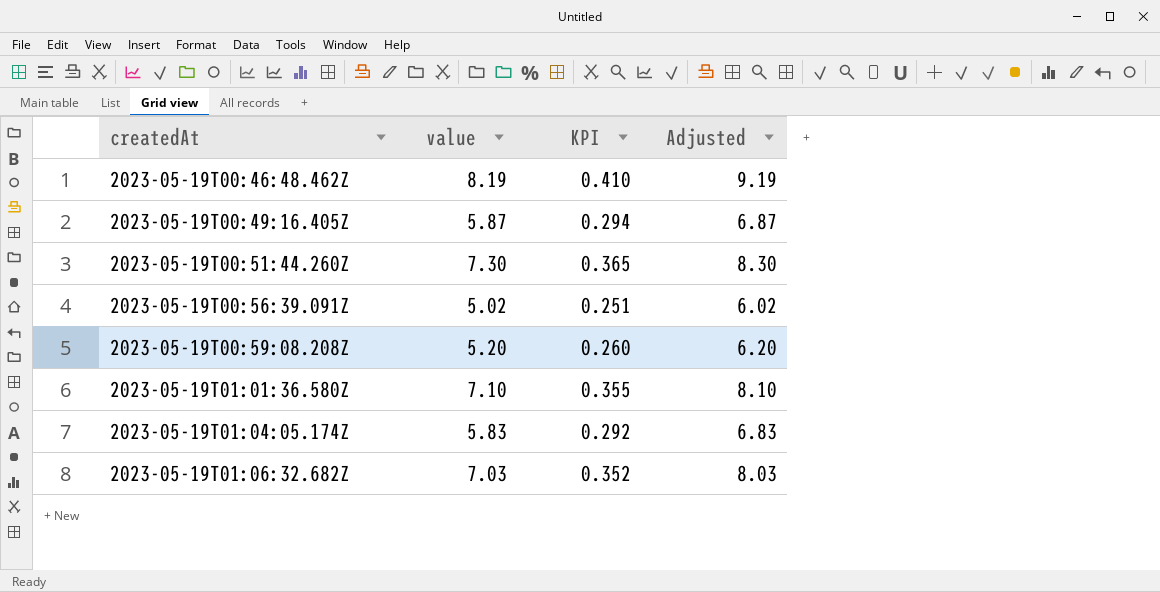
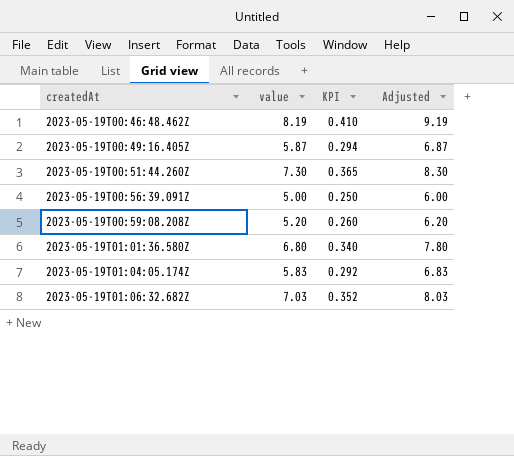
2023-05-19T00:56:39.091Z | value: 5.02 -> 5.00
2023-05-19T00:56:39.091Z | KPI: 0.251 -> 0.250
2023-05-19T00:56:39.091Z | Adjusted: 6.02 -> 6.00
2023-05-19T01:01:36.580Z | value: 7.10 -> 6.80
2023-05-19T01:01:36.580Z | KPI: 0.355 -> 0.340
2023-05-19T01:01:36.580Z | Adjusted: 8.10 -> 7.80

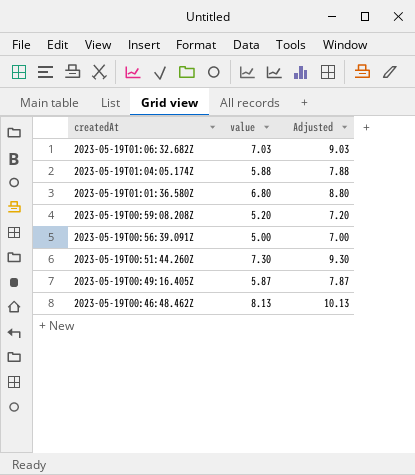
row order: createdAt ascending -> createdAt descending
column KPI | formula: [value] * 0.05 -> none
column Adjusted | formula: [value] + 1 -> [value] + 2
2023-05-19T01:04:05.174Z | value: 5.83 -> 5.88
2023-05-19T00:46:48.462Z | value: 8.19 -> 8.13

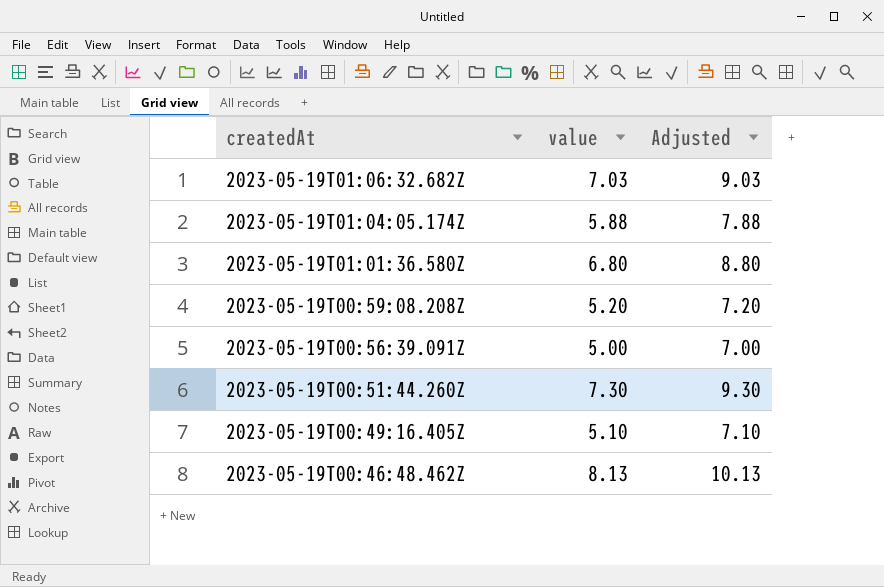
2023-05-19T00:49:16.405Z | value: 5.87 -> 5.10
2023-05-19T00:49:16.405Z | Adjusted: 7.87 -> 7.10

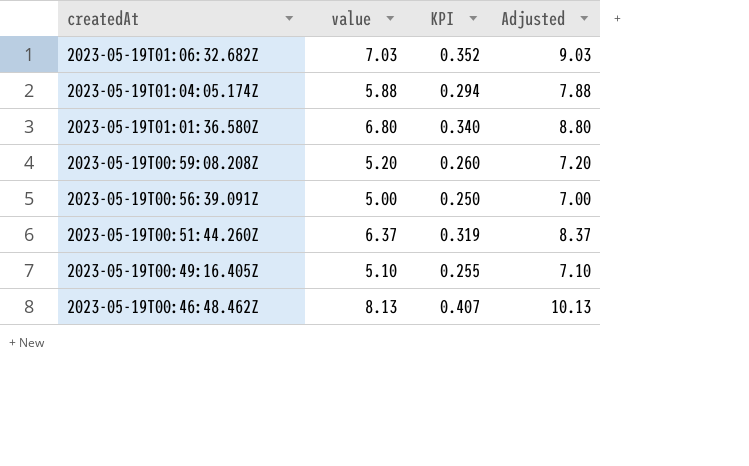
column KPI | formula: none -> [value] * 0.05
2023-05-19T00:51:44.260Z | value: 7.30 -> 6.37
2023-05-19T00:51:44.260Z | Adjusted: 9.30 -> 8.37

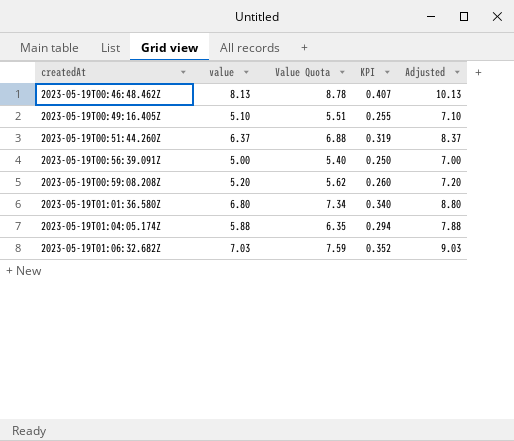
row order: createdAt descending -> createdAt ascending
column Value Quota | formula: none -> [value] * 1.08

